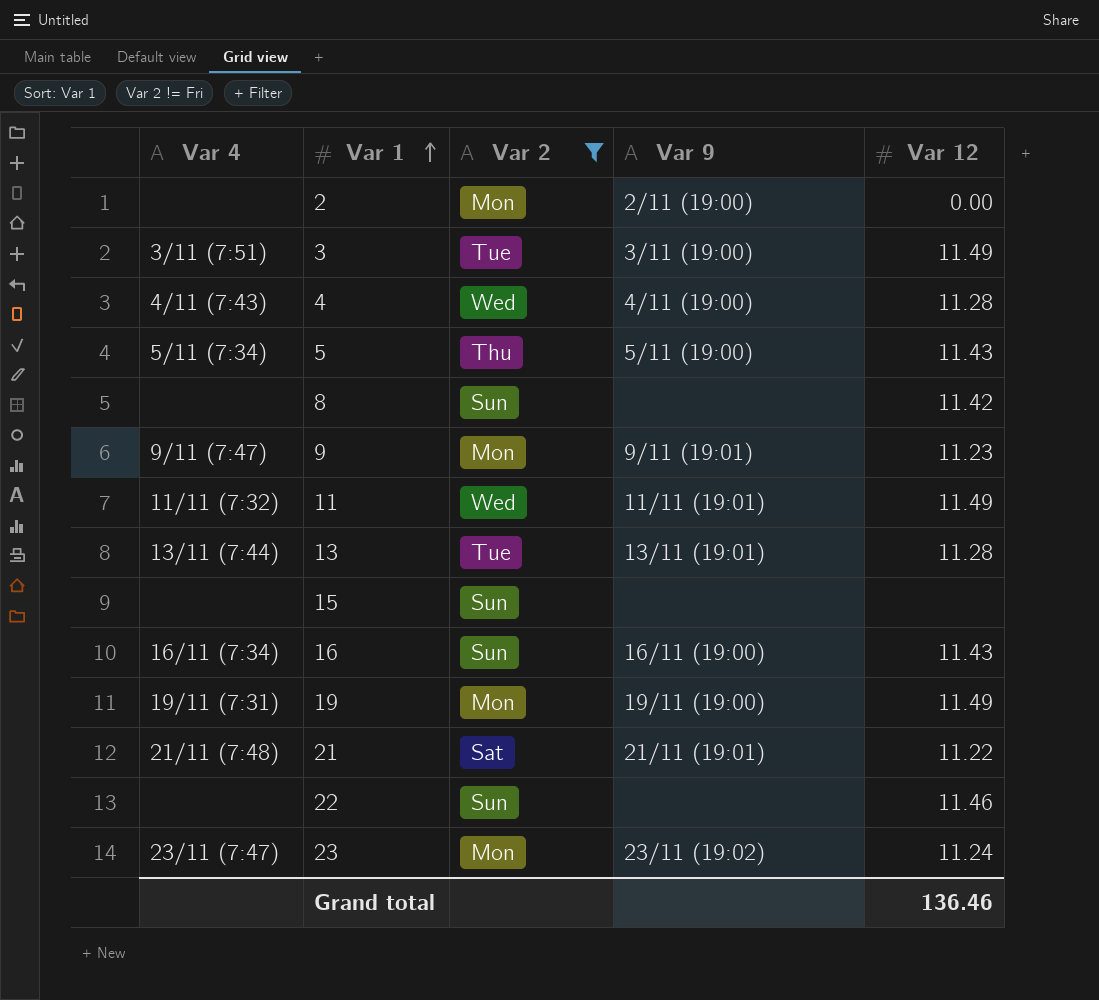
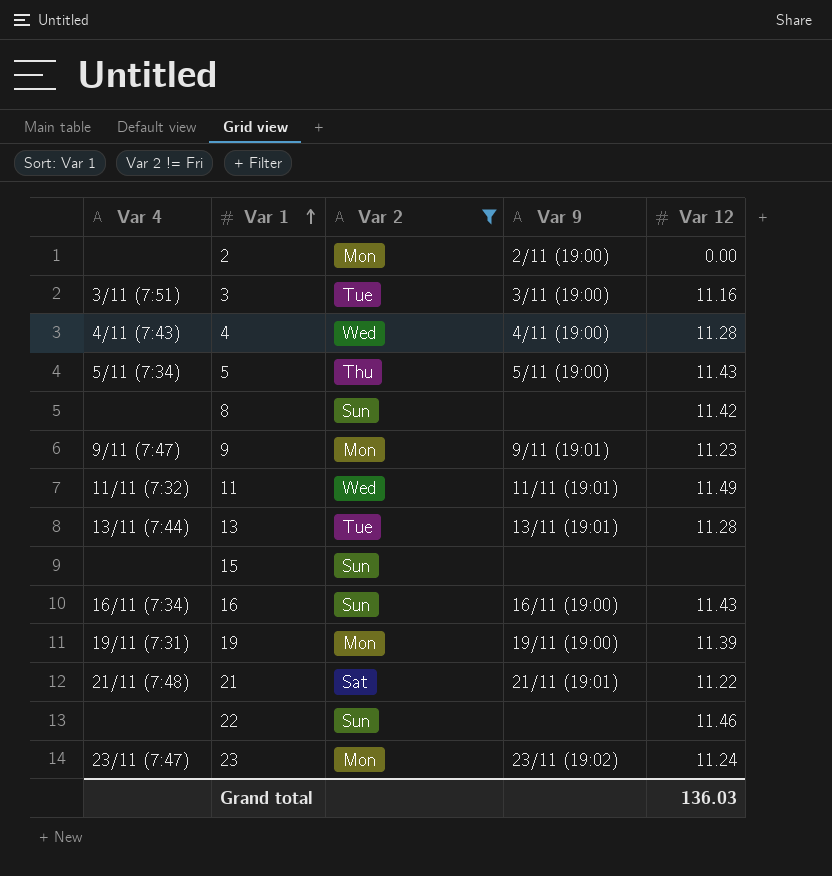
3 | Var 12: 11.49 -> 11.16
19 | Var 12: 11.49 -> 11.39
Grand total | Var 12: 136.46 -> 136.03

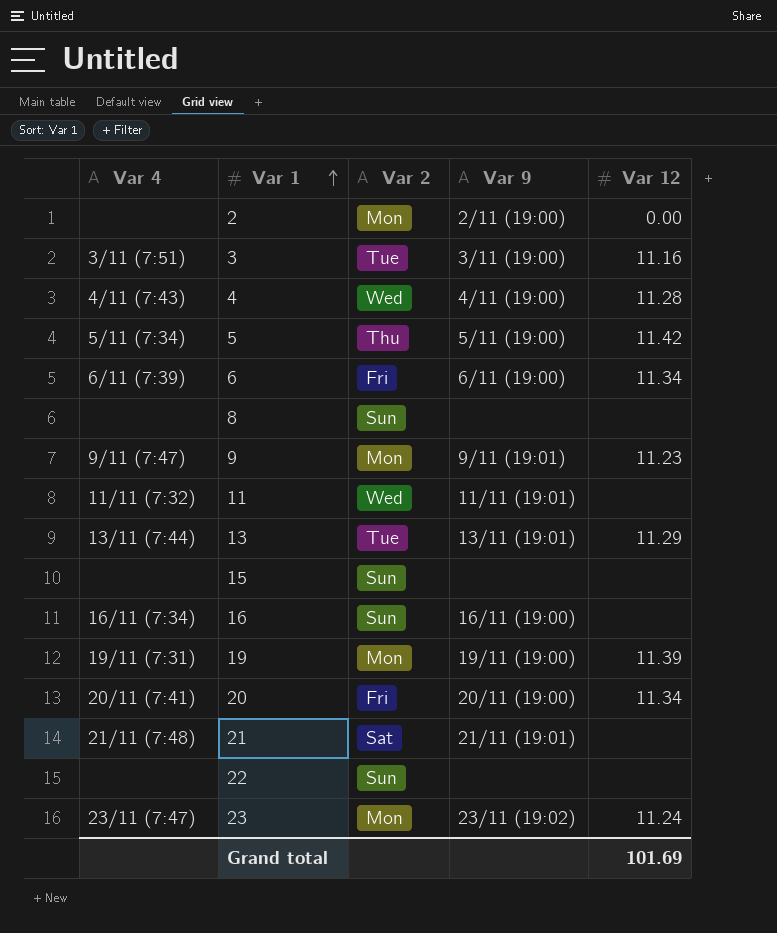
filter: Var 2 != Fri -> none
5 | Var 12: 11.43 -> 11.42
8 | Var 12: 11.42 -> none
11 | Var 12: 11.49 -> none
13 | Var 12: 11.28 -> 11.29
16 | Var 12: 11.43 -> none
21 | Var 12: 11.22 -> none
22 | Var 12: 11.46 -> none
Grand total | Var 12: 136.03 -> 101.69

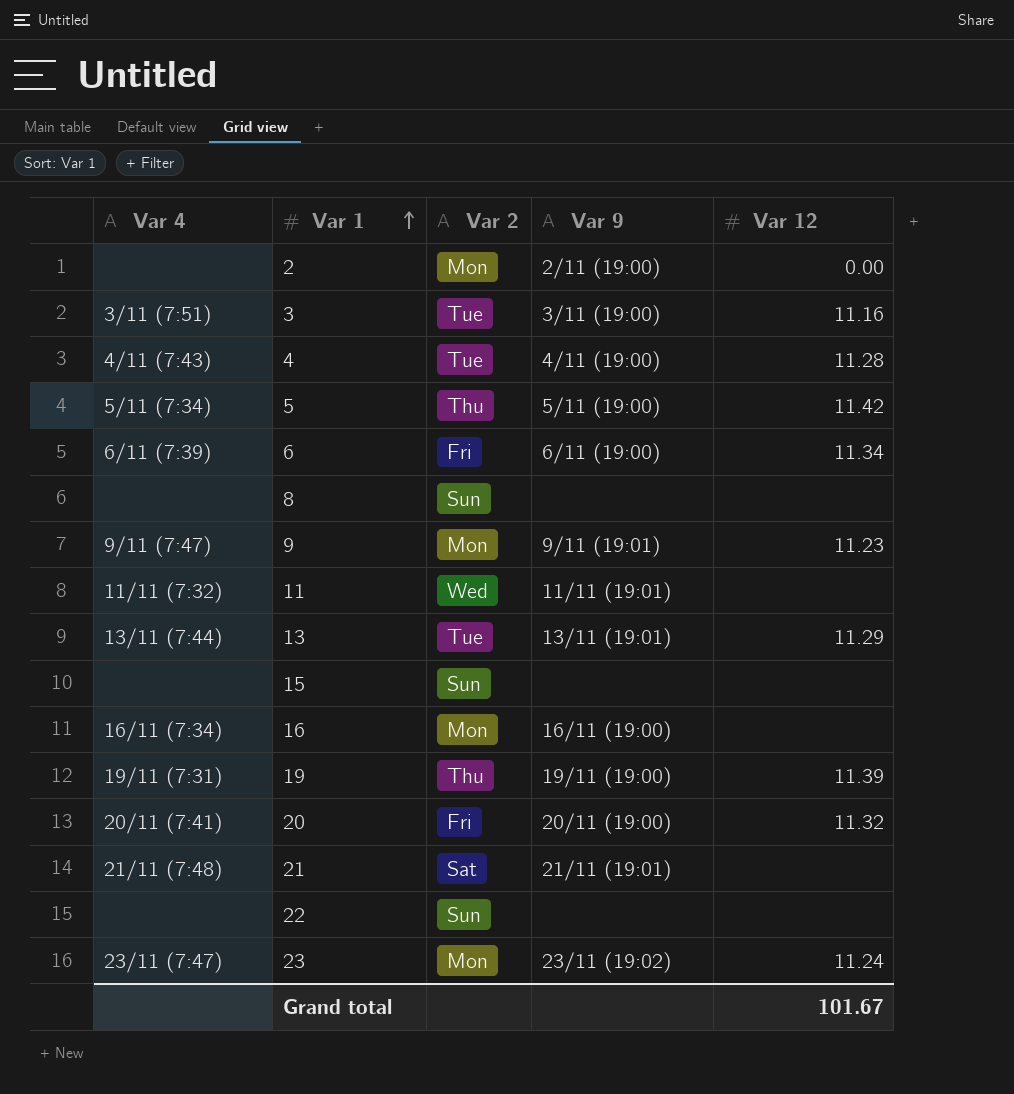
4 | Var 2: Wed -> Tue
16 | Var 2: Sun -> Mon
19 | Var 2: Mon -> Thu
20 | Var 12: 11.34 -> 11.32
Grand total | Var 12: 101.69 -> 101.67

